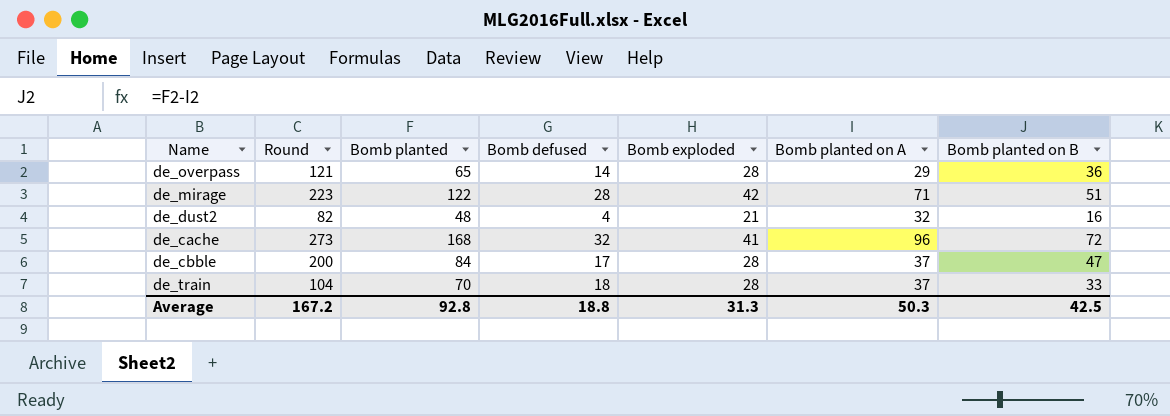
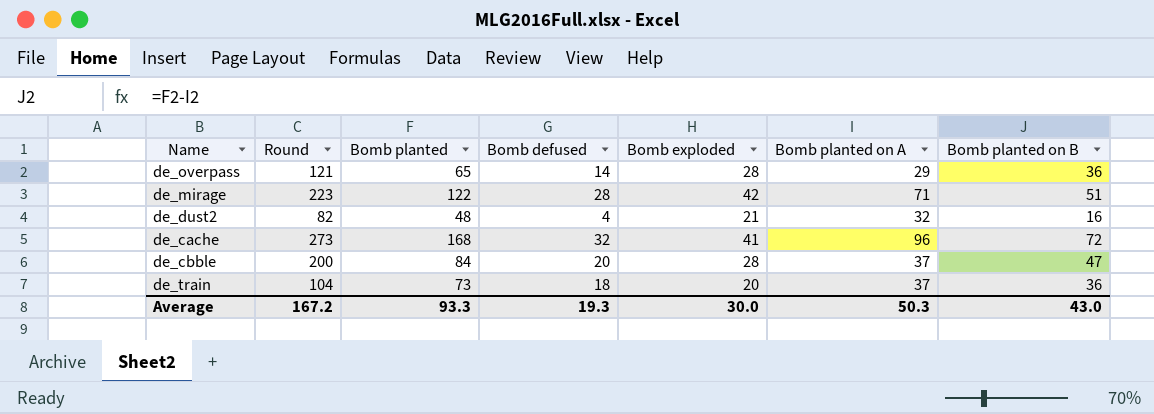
de_cbble | Bomb defused: 17 -> 20
de_train | Bomb planted: 70 -> 73
de_train | Bomb exploded: 28 -> 20
de_train | Bomb planted on B: 33 -> 36
Average | Bomb planted: 92.8 -> 93.3
Average | Bomb defused: 18.8 -> 19.3
Average | Bomb exploded: 31.3 -> 30.0
Average | Bomb planted on B: 42.5 -> 43.0

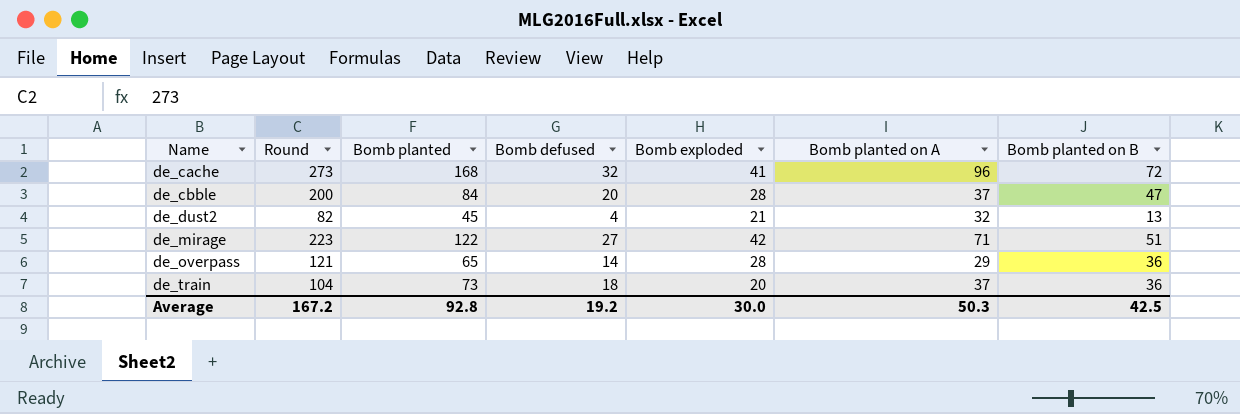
row order: none -> Name ascending
de_dust2 | Bomb planted: 48 -> 45
de_dust2 | Bomb planted on B: 16 -> 13
de_mirage | Bomb defused: 28 -> 27
Average | Bomb planted: 93.3 -> 92.8
Average | Bomb defused: 19.3 -> 19.2
Average | Bomb planted on B: 43.0 -> 42.5

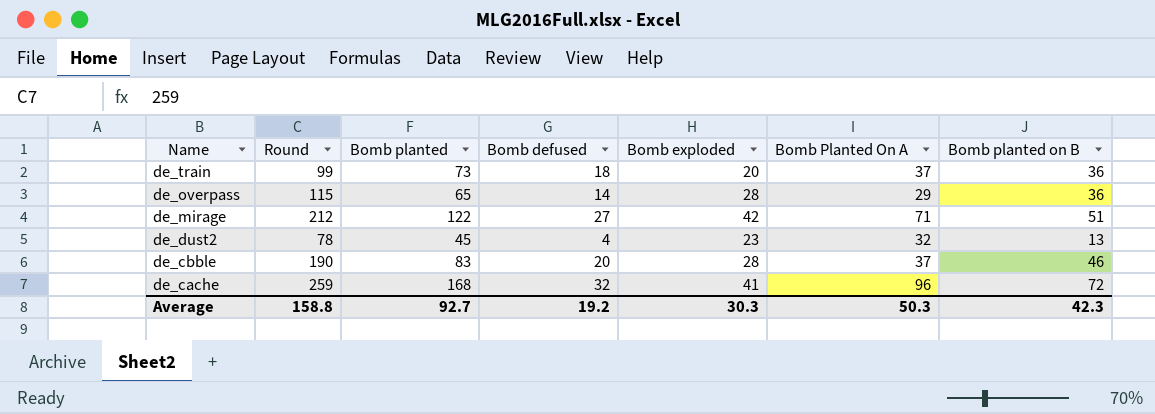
row order: Name ascending -> Name descending
column name: Bomb planted on A -> Bomb Planted On A
de_train | Round: 104 -> 99
de_overpass | Round: 121 -> 115
de_mirage | Round: 223 -> 212
de_dust2 | Round: 82 -> 78
de_dust2 | Bomb exploded: 21 -> 23
de_cbble | Round: 200 -> 190
de_cbble | Bomb planted: 84 -> 83
de_cbble | Bomb planted on B: 47 -> 46
de_cache | Round: 273 -> 259
Average | Round: 167.2 -> 158.8
Average | Bomb planted: 92.8 -> 92.7
Average | Bomb exploded: 30.0 -> 30.3
Average | Bomb planted on B: 42.5 -> 42.3

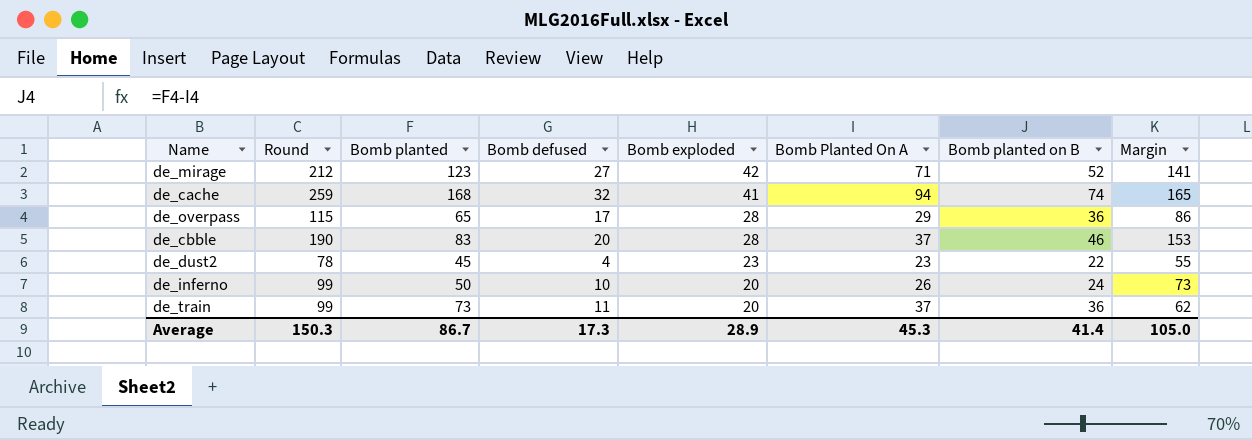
row order: Name descending -> Bomb exploded descending
column Margin | formula: none -> [Round] - [Bomb Planted On A]
de_mirage | Bomb planted: 122 -> 123
de_mirage | Bomb planted on B: 51 -> 52
de_cache | Bomb Planted On A: 96 -> 94
de_cache | Bomb planted on B: 72 -> 74
de_overpass | Bomb defused: 14 -> 17
de_dust2 | Bomb Planted On A: 32 -> 23
de_dust2 | Bomb planted on B: 13 -> 22
row de_inferno: none -> 99 | 50 | 10 | 20 | 26 | 24 | 73
de_train | Bomb defused: 18 -> 11
Average | Round: 158.8 -> 150.3
Average | Bomb planted: 92.7 -> 86.7
Average | Bomb defused: 19.2 -> 17.3
Average | Bomb exploded: 30.3 -> 28.9
Average | Bomb Planted On A: 50.3 -> 45.3
Average | Bomb planted on B: 42.3 -> 41.4

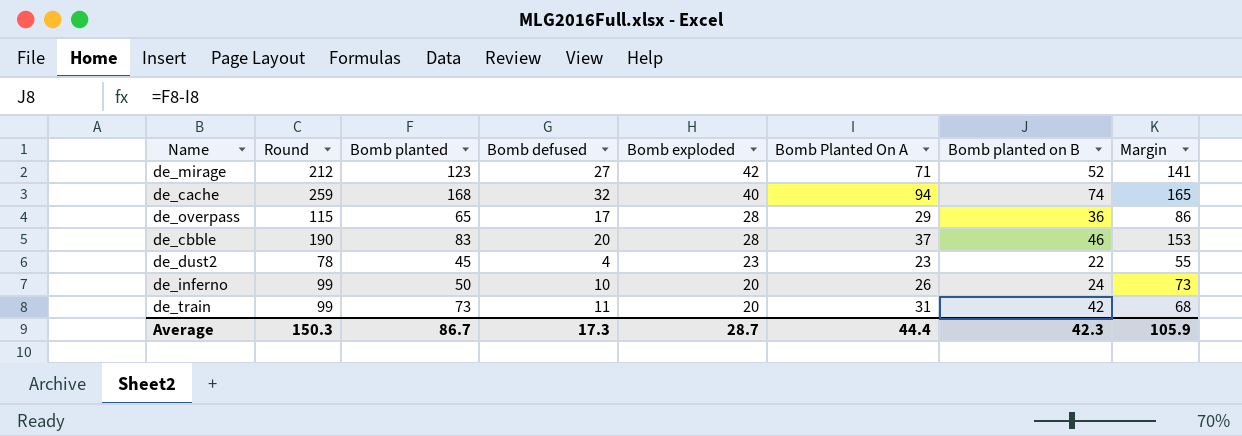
de_cache | Bomb exploded: 41 -> 40
de_train | Bomb Planted On A: 37 -> 31
de_train | Bomb planted on B: 36 -> 42
de_train | Margin: 62 -> 68
Average | Bomb exploded: 28.9 -> 28.7
Average | Bomb Planted On A: 45.3 -> 44.4
Average | Bomb planted on B: 41.4 -> 42.3
Average | Margin: 105.0 -> 105.9

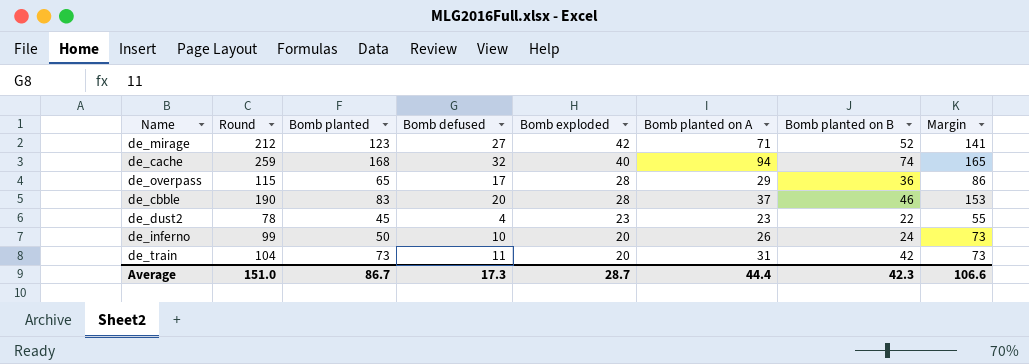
column name: Bomb Planted On A -> Bomb planted on A
de_train | Round: 99 -> 104
de_train | Margin: 68 -> 73
Average | Round: 150.3 -> 151.0
Average | Margin: 105.9 -> 106.6

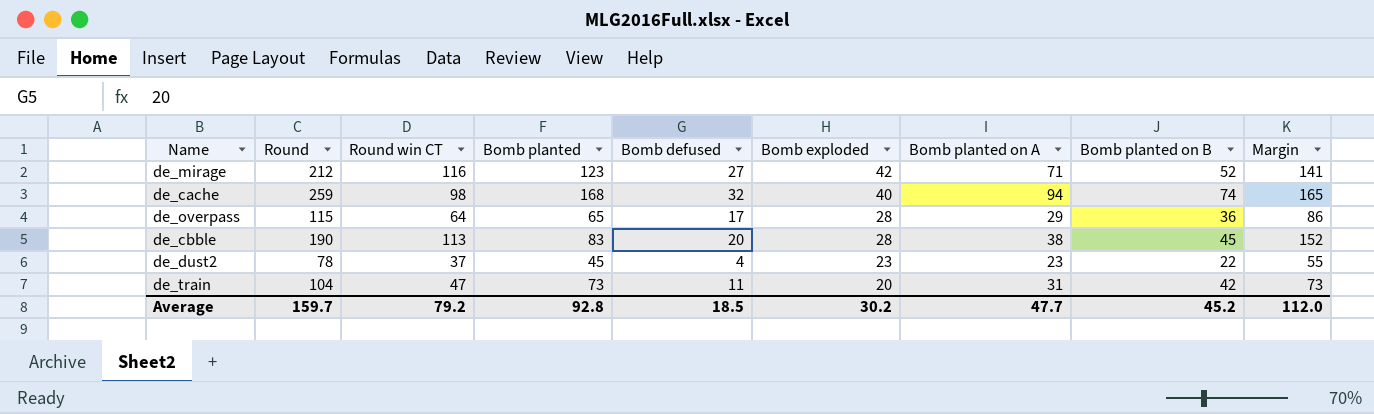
column Round win CT | position: none -> 3
row de_inferno: 99 | 50 | 10 | 20 | 26 | 24 | 73 -> none
de_cbble | Bomb planted on A: 37 -> 38
de_cbble | Bomb planted on B: 46 -> 45
de_cbble | Margin: 153 -> 152
Average | Round: 151.0 -> 159.7
Average | Bomb planted: 86.7 -> 92.8
Average | Bomb defused: 17.3 -> 18.5
Average | Bomb exploded: 28.7 -> 30.2
Average | Bomb planted on A: 44.4 -> 47.7
Average | Bomb planted on B: 42.3 -> 45.2
Average | Margin: 106.6 -> 112.0

